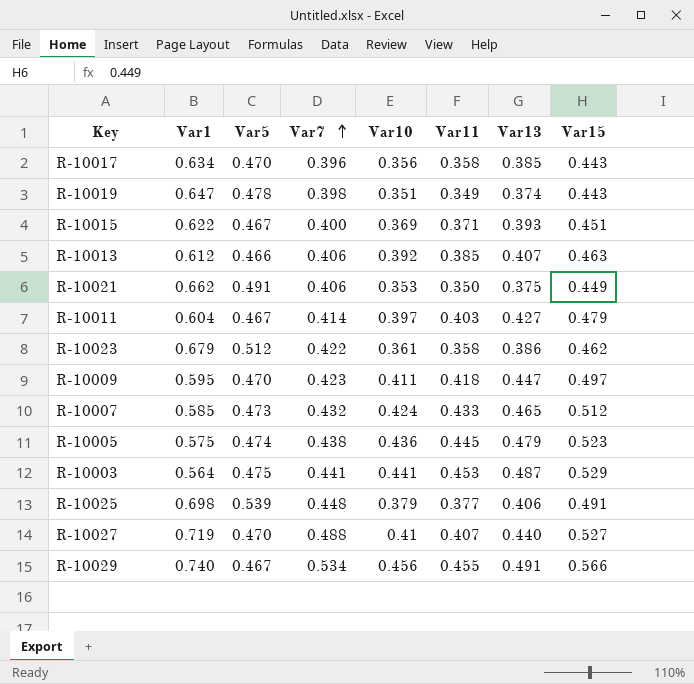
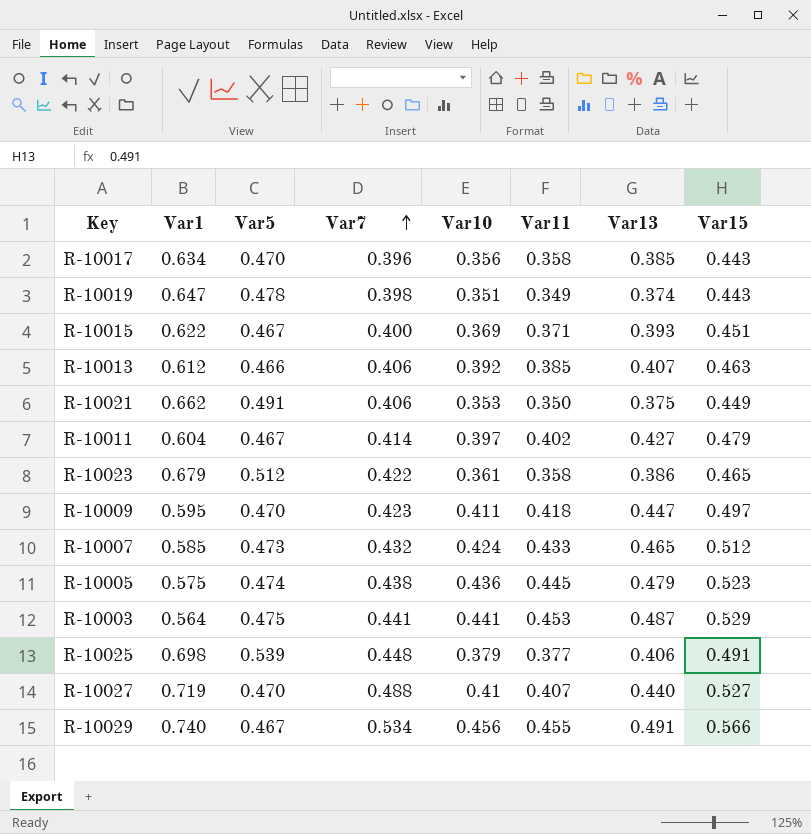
R-10011 | Var11: 0.403 -> 0.402
R-10023 | Var15: 0.462 -> 0.465

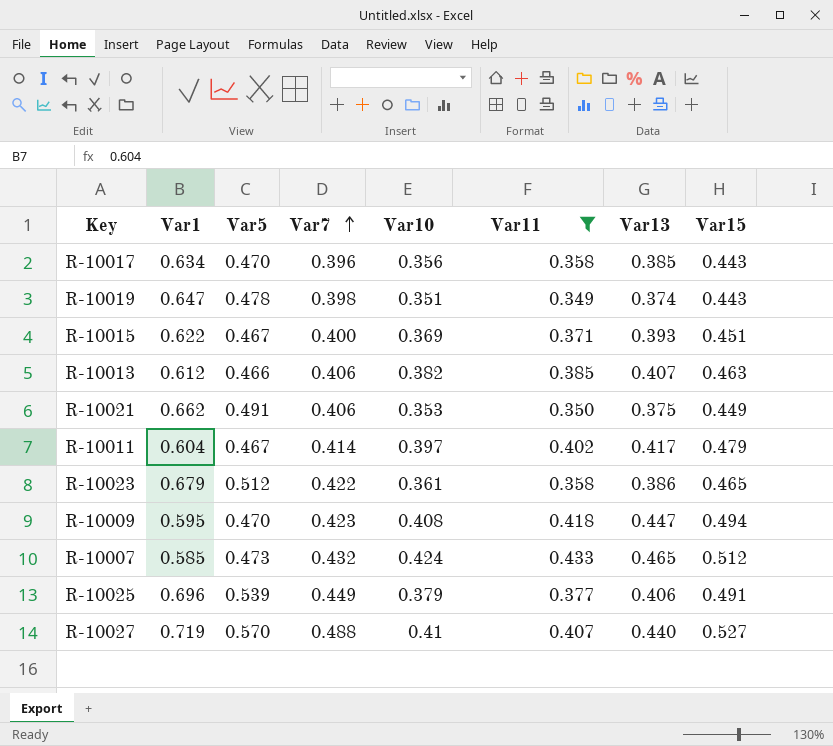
filter: none -> Var11 <= 0.433
R-10013 | Var10: 0.392 -> 0.382
R-10011 | Var13: 0.427 -> 0.417
R-10009 | Var10: 0.411 -> 0.408
R-10009 | Var15: 0.497 -> 0.494
R-10025 | Var1: 0.698 -> 0.696
R-10025 | Var7: 0.448 -> 0.449
R-10027 | Var5: 0.470 -> 0.570

